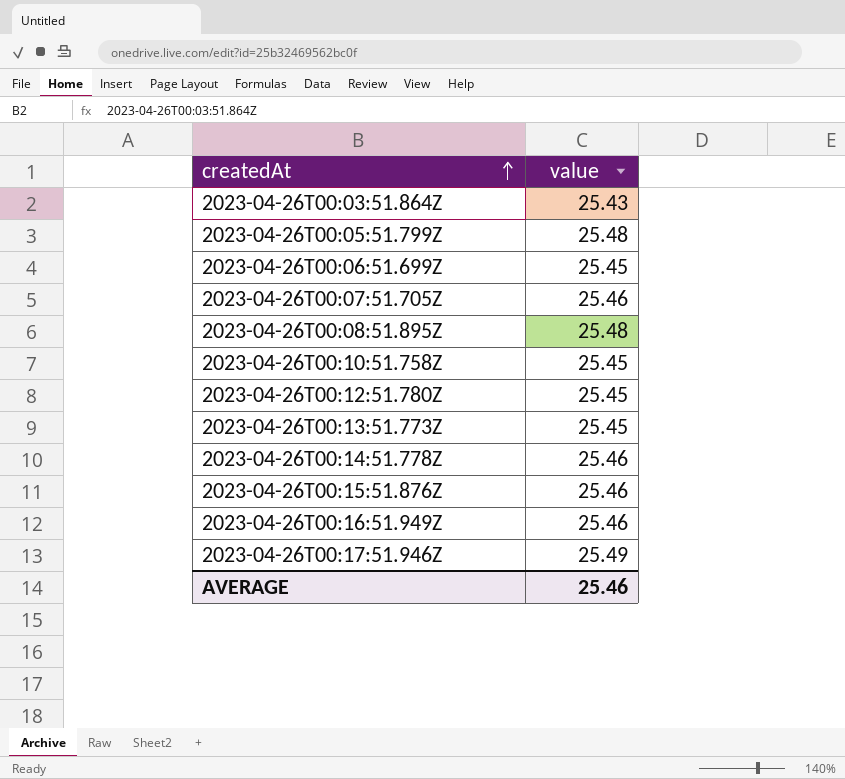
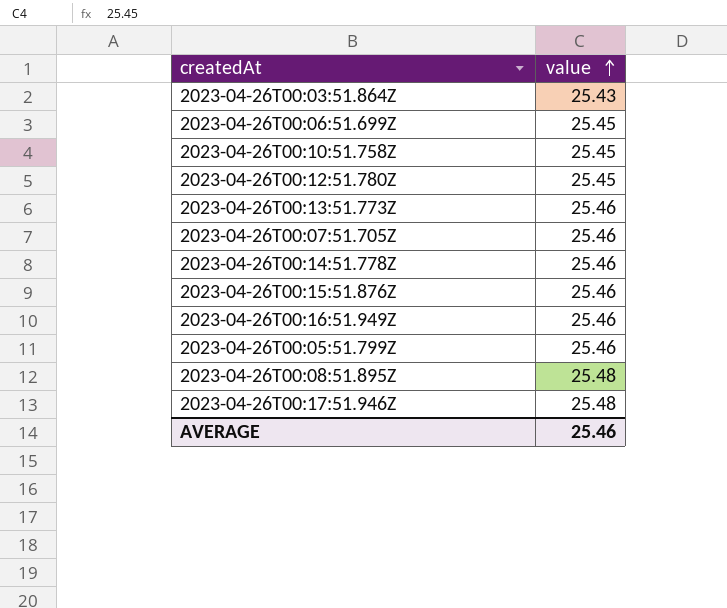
row order: createdAt ascending -> value ascending
2023-04-26T00:13:51.773Z | value: 25.45 -> 25.46
2023-04-26T00:05:51.799Z | value: 25.48 -> 25.46
2023-04-26T00:17:51.946Z | value: 25.49 -> 25.48

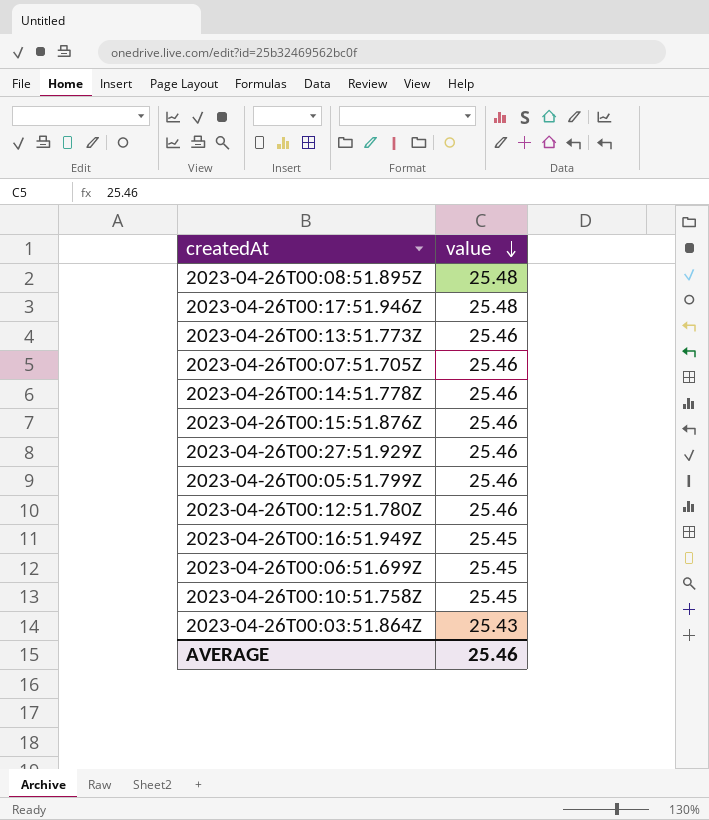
row order: value ascending -> value descending
row 2023-04-26T00:27:51.929Z: none -> 25.46
2023-04-26T00:12:51.780Z | value: 25.45 -> 25.46
2023-04-26T00:16:51.949Z | value: 25.46 -> 25.45

